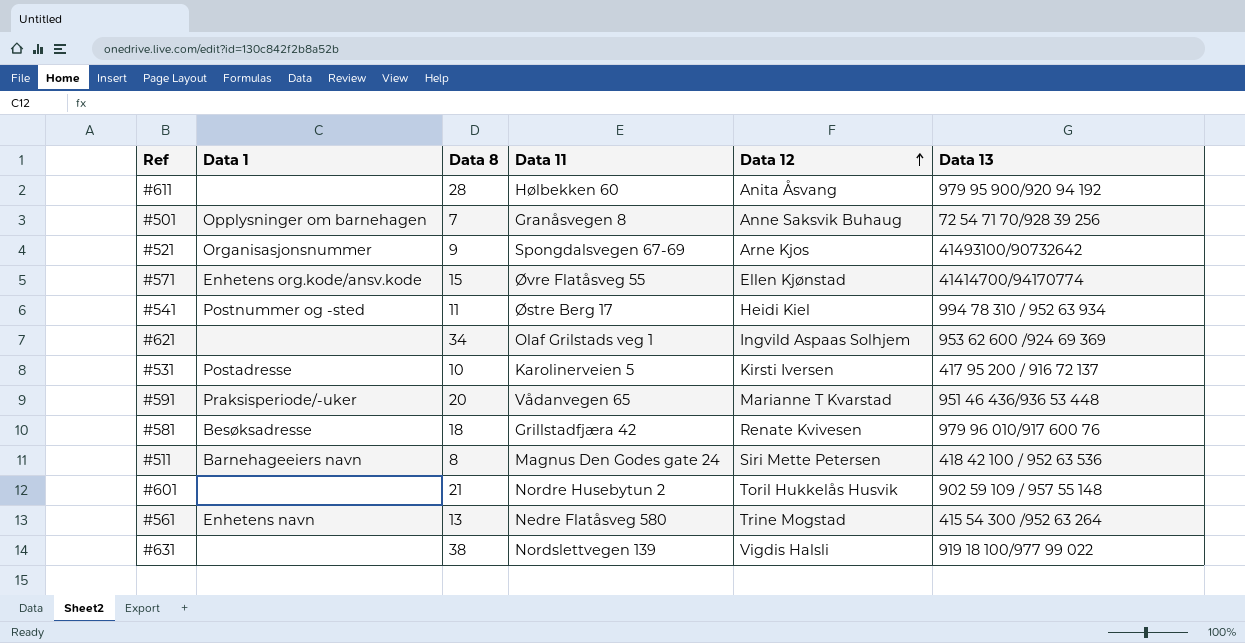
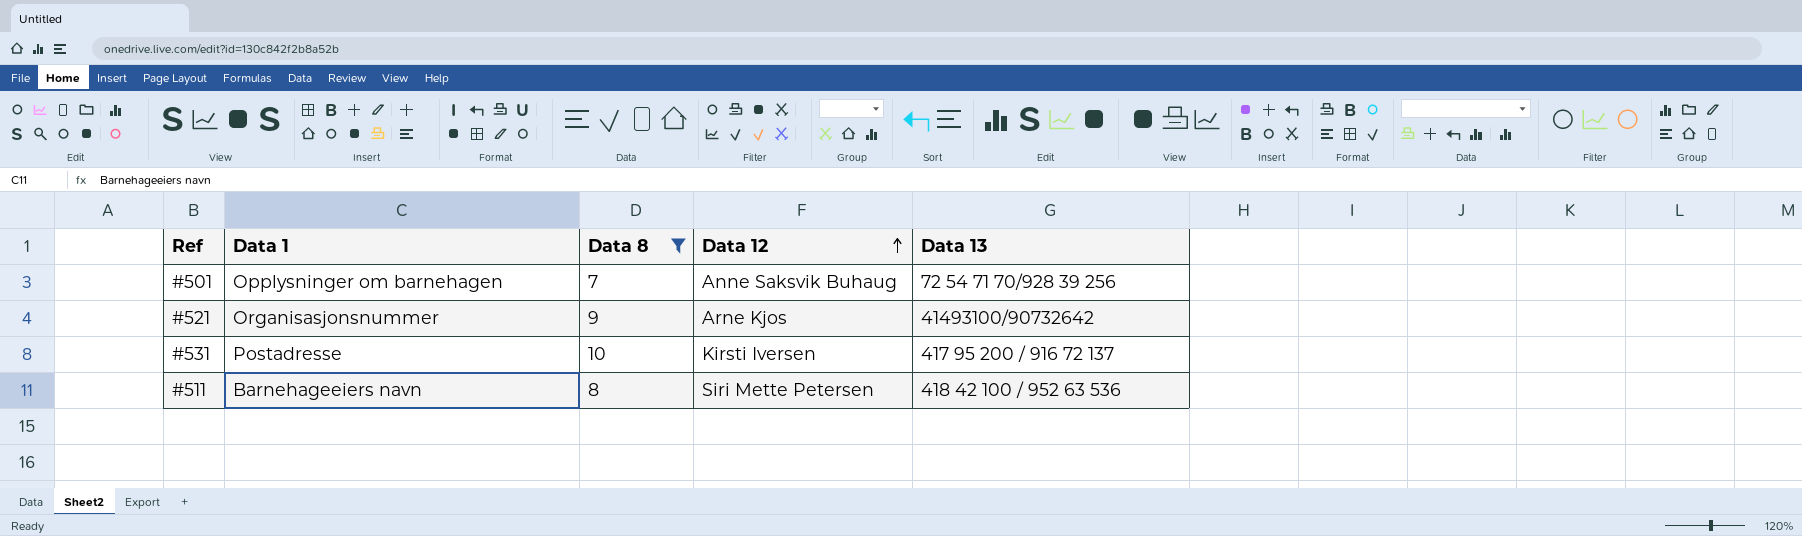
filter: none -> Data 8 <= 10
column Data 11 | position: 4 -> none

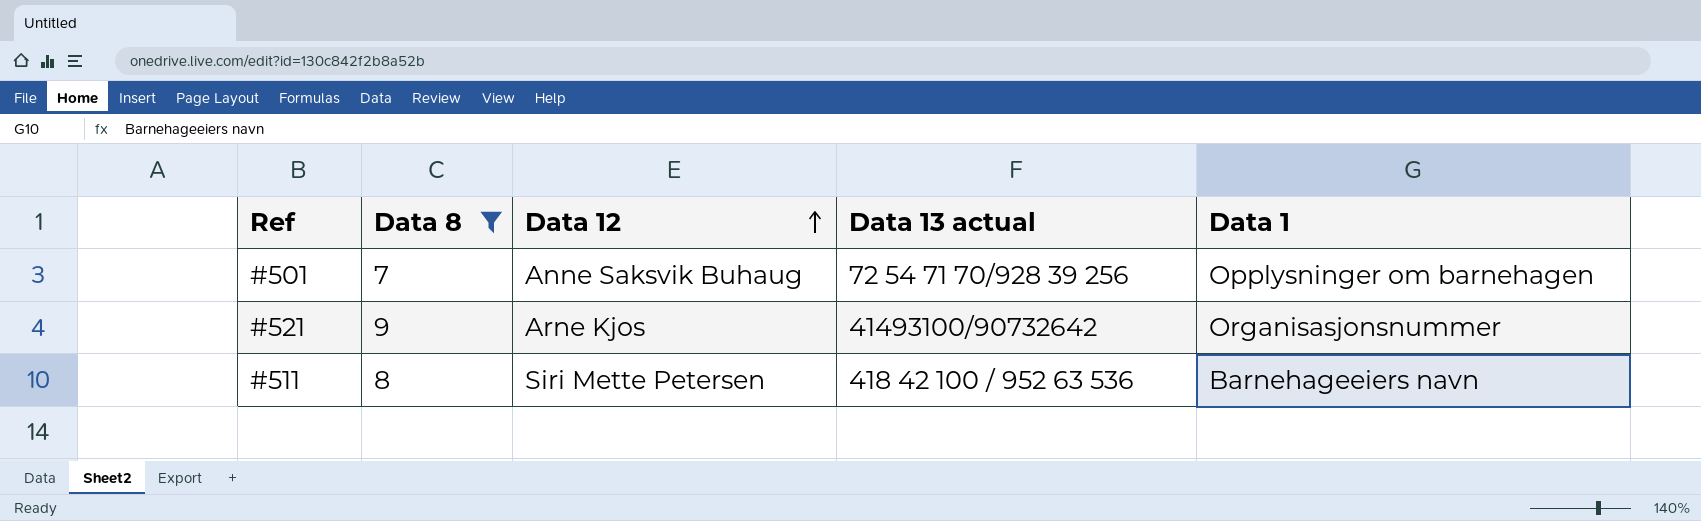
column name: Data 13 -> Data 13 actual
column Data 1 | position: 2 -> 5
row #531: Postadresse | 10 | Kirsti Iversen | 417 95 200 / 916 72 137 -> none

